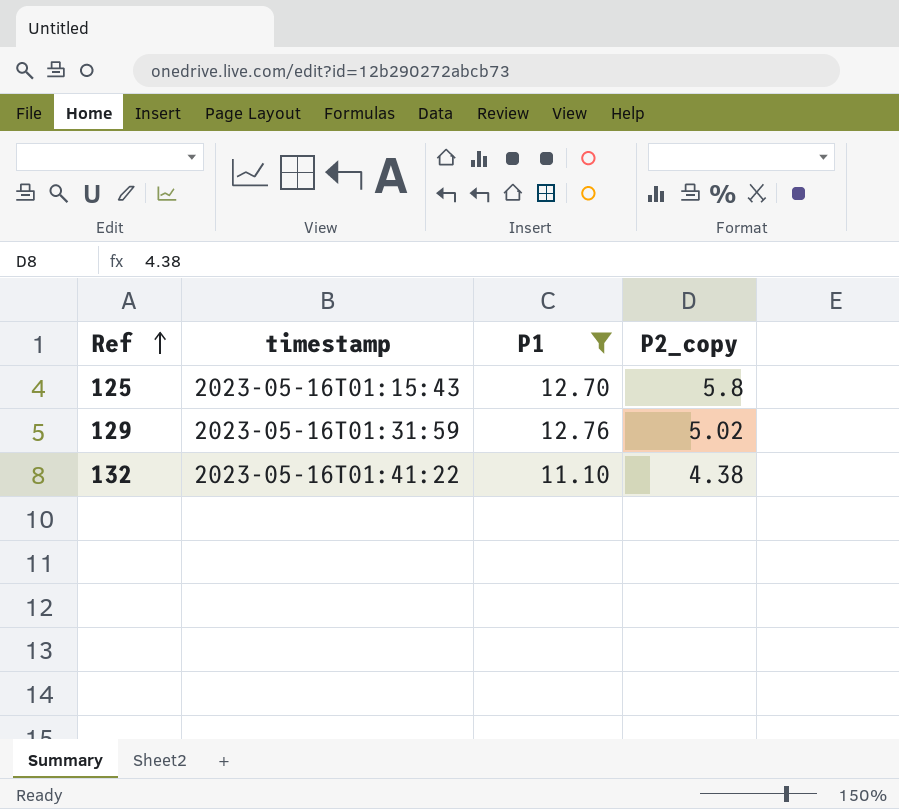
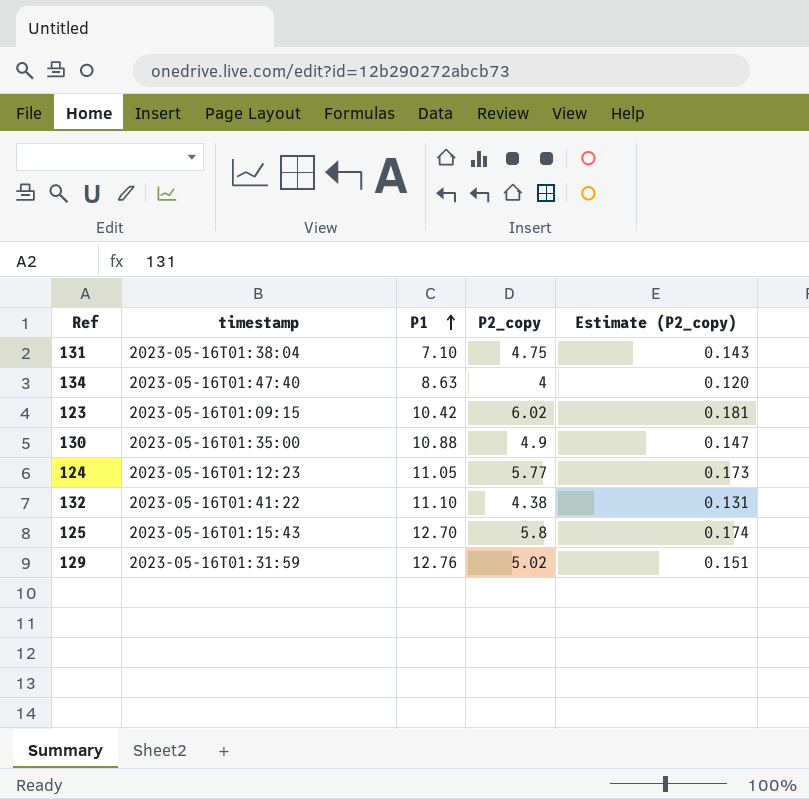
filter: P1 >= 11.10 -> none
row order: Ref ascending -> P1 ascending
column Estimate (P2_copy) | formula: none -> [P2_copy] * 0.03

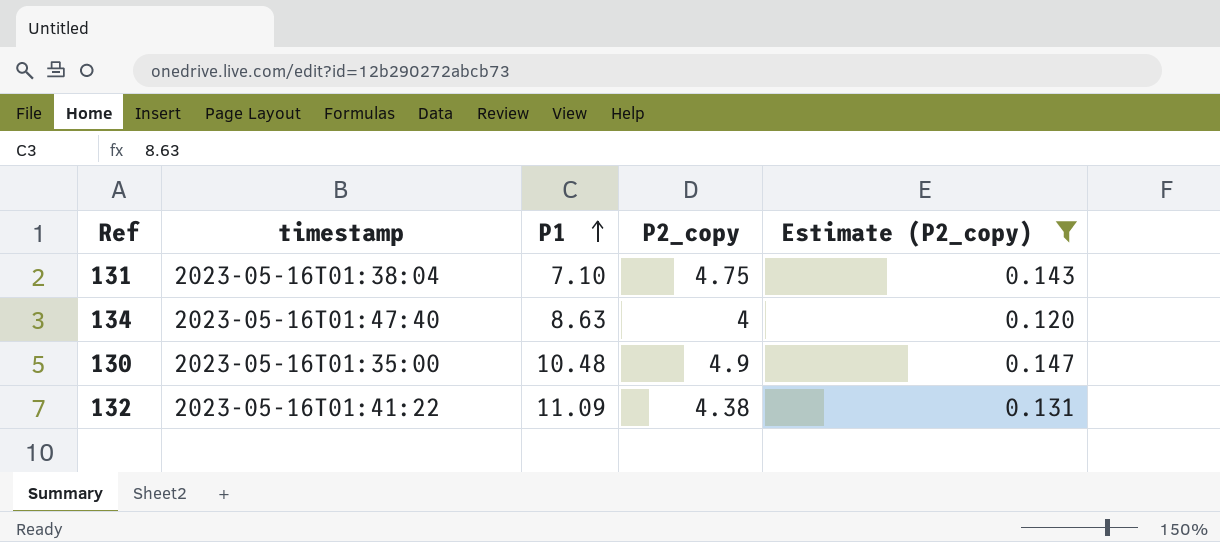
filter: none -> Estimate (P2_copy) <= 0.147
130 | P1: 10.88 -> 10.48
132 | P1: 11.10 -> 11.09

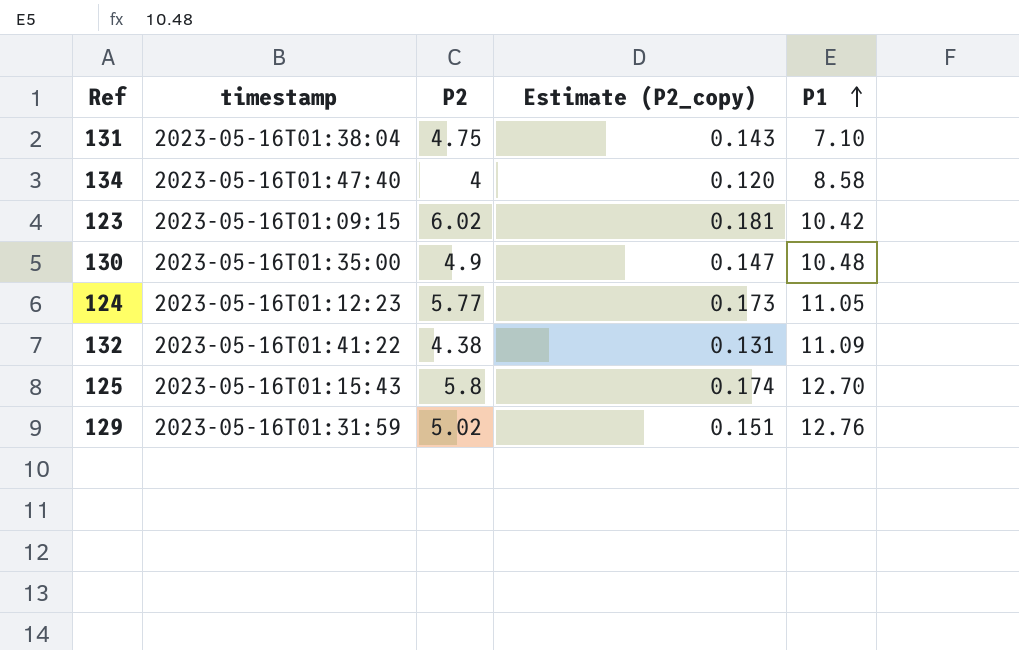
filter: Estimate (P2_copy) <= 0.147 -> none
column name: P2_copy -> P2
column P1 | position: 3 -> 5
134 | P1: 8.63 -> 8.58

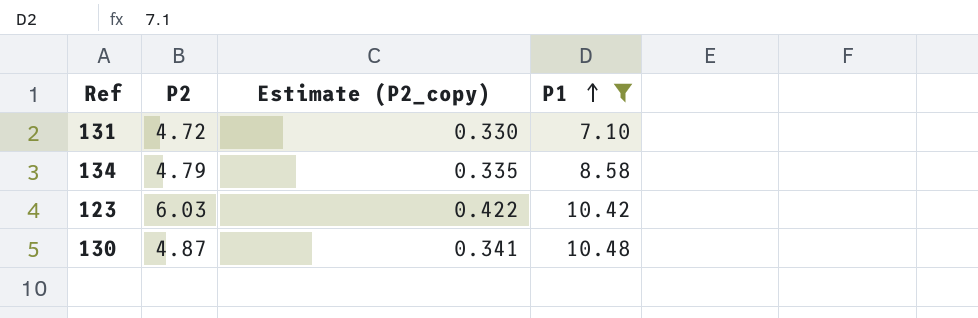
filter: none -> P1 <= 10.48
column timestamp | position: 2 -> none
column Estimate (P2_copy) | formula: [P2] * 0.03 -> [P2] * 0.07
131 | P2: 4.75 -> 4.72
134 | P2: 4 -> 4.79
123 | P2: 6.02 -> 6.03
130 | P2: 4.9 -> 4.87

